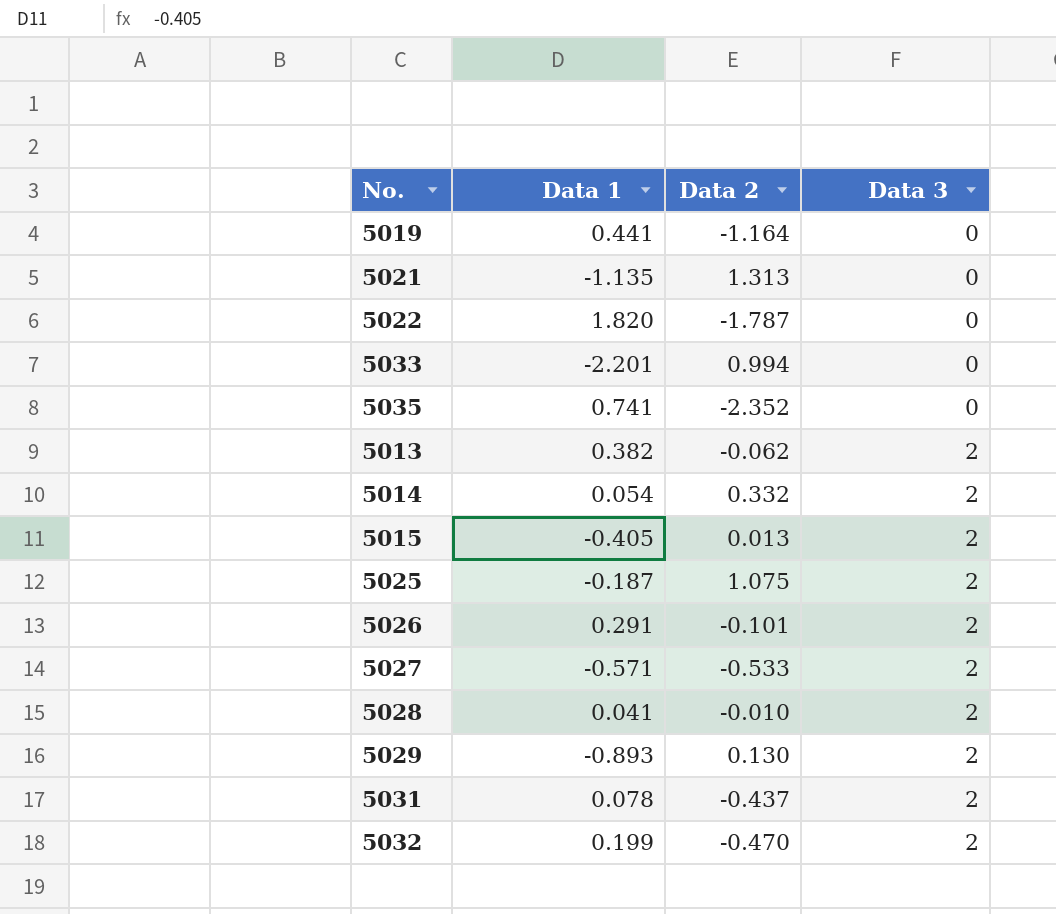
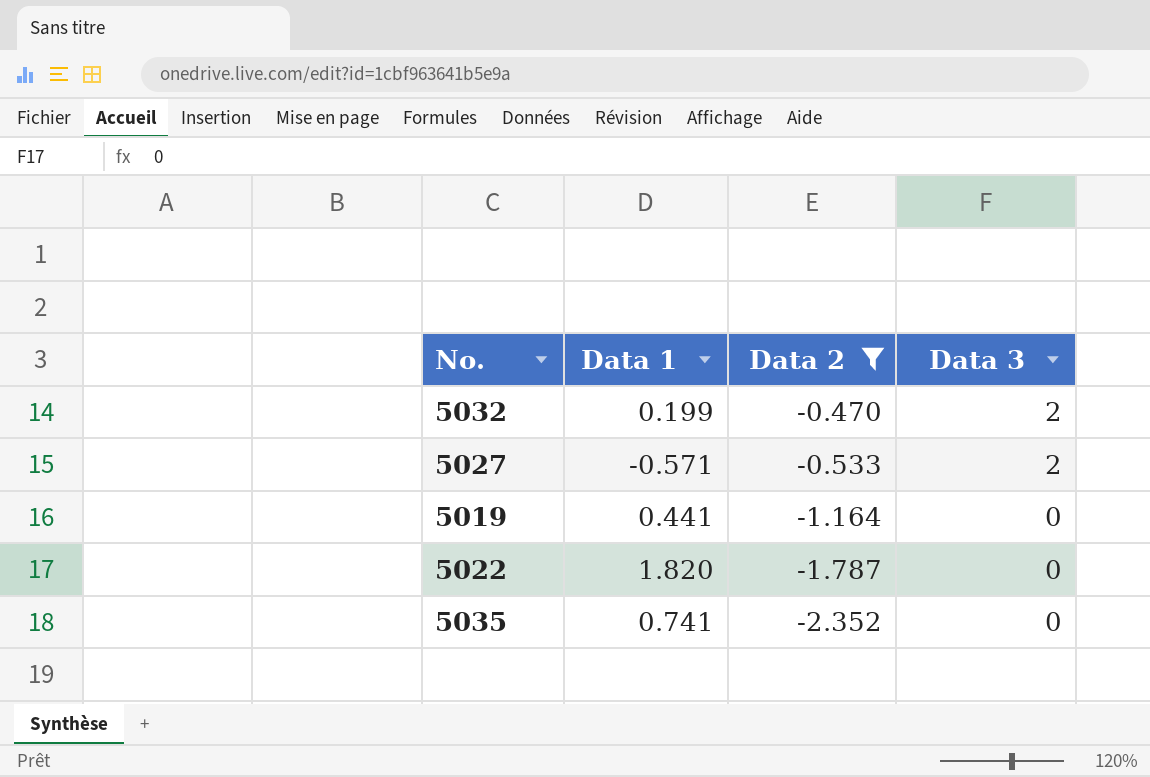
filter: none -> Data 2 <= -0.470
row order: Data 3 ascending -> Data 2 descending

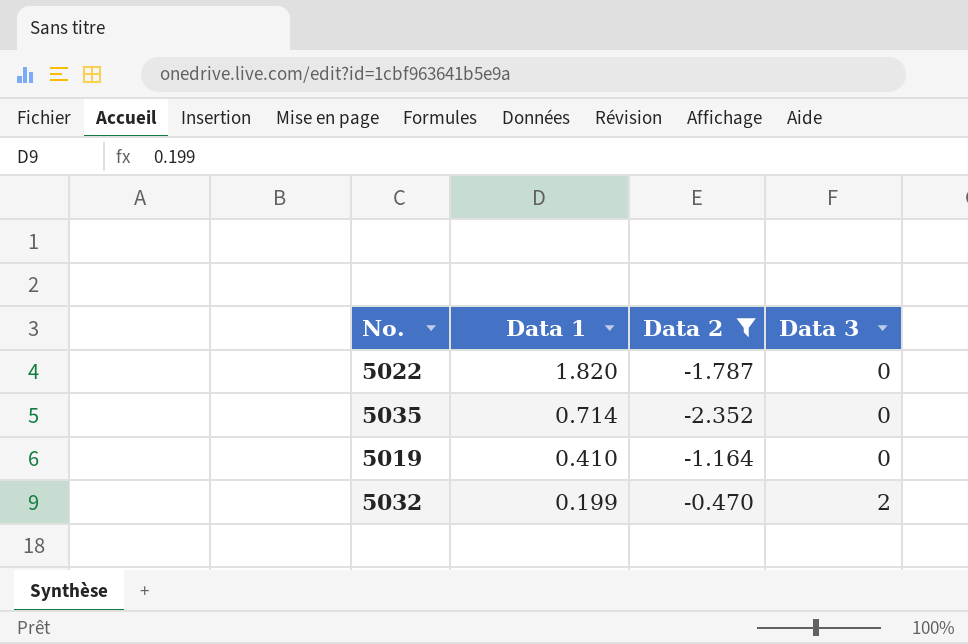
row order: Data 2 descending -> Data 1 descending
row 5027: -0.571 | -0.533 | 2 -> none
5035 | Data 1: 0.741 -> 0.714
5019 | Data 1: 0.441 -> 0.410

